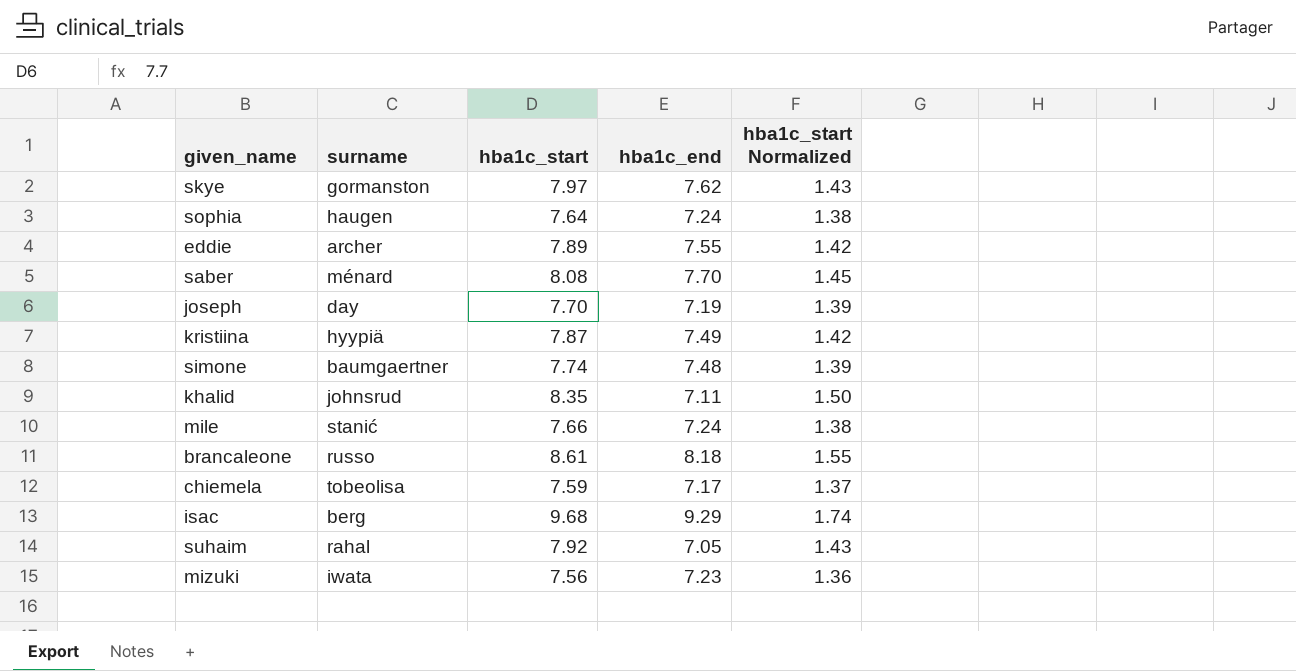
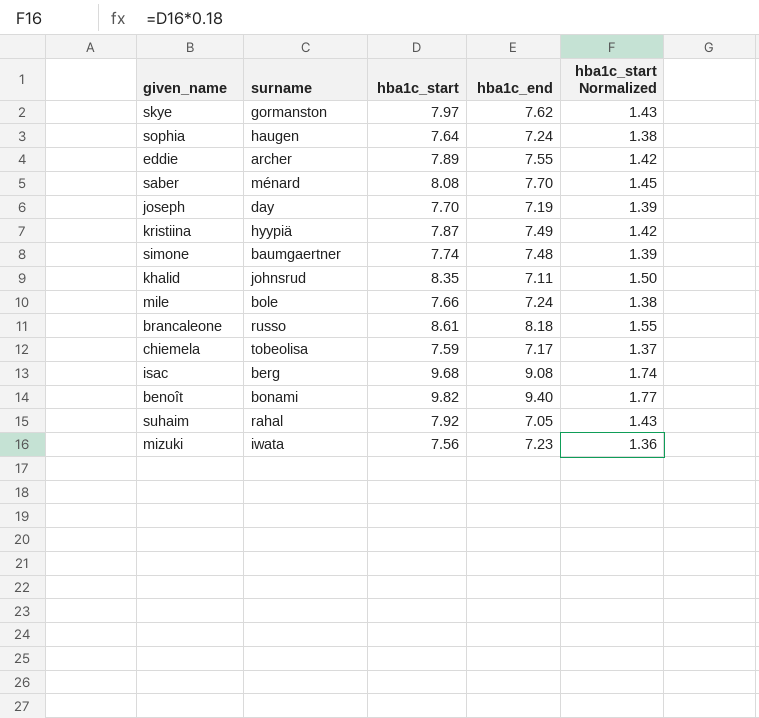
mile | surname: stanić -> bole
isac | hba1c_end: 9.29 -> 9.08
row benoît: none -> bonami | 9.82 | 9.40 | 1.77

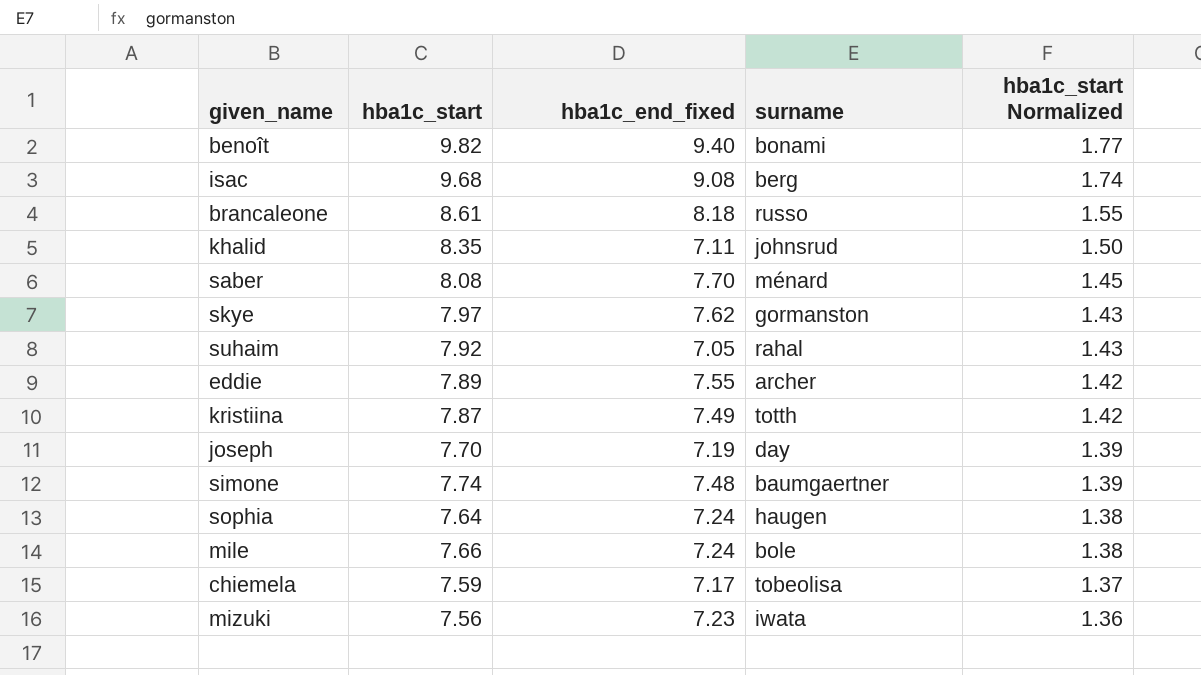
row order: none -> hba1c_start Normalized descending
column name: hba1c_end -> hba1c_end_fixed
column surname | position: 2 -> 4
kristiina | surname: hyypiä -> totth

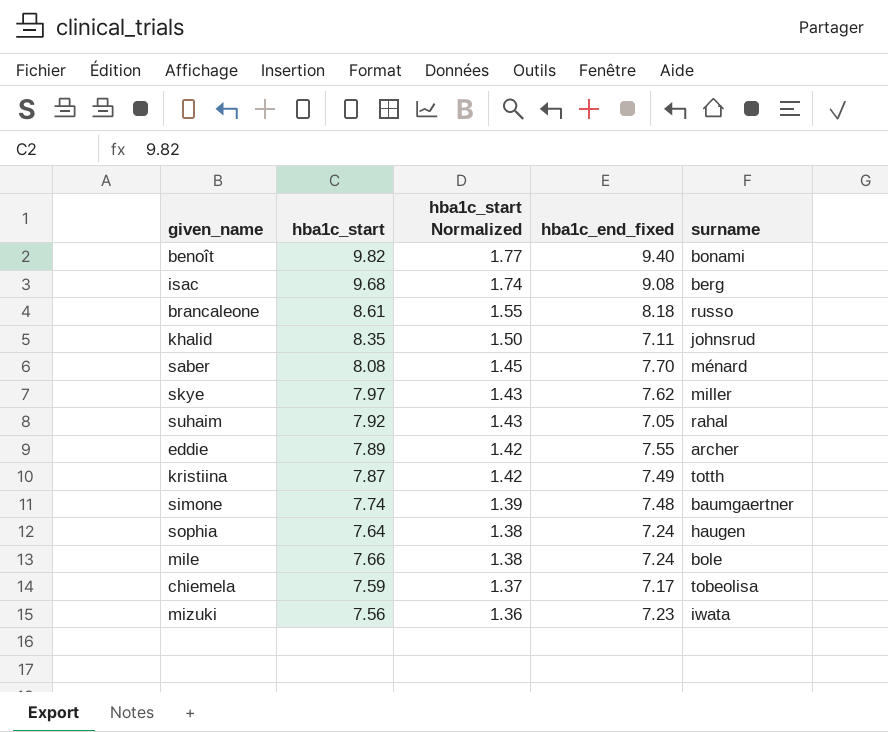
column hba1c_start Normalized | position: 5 -> 3
row joseph: 7.70 | 7.19 | day | 1.39 -> none
skye | surname: gormanston -> miller

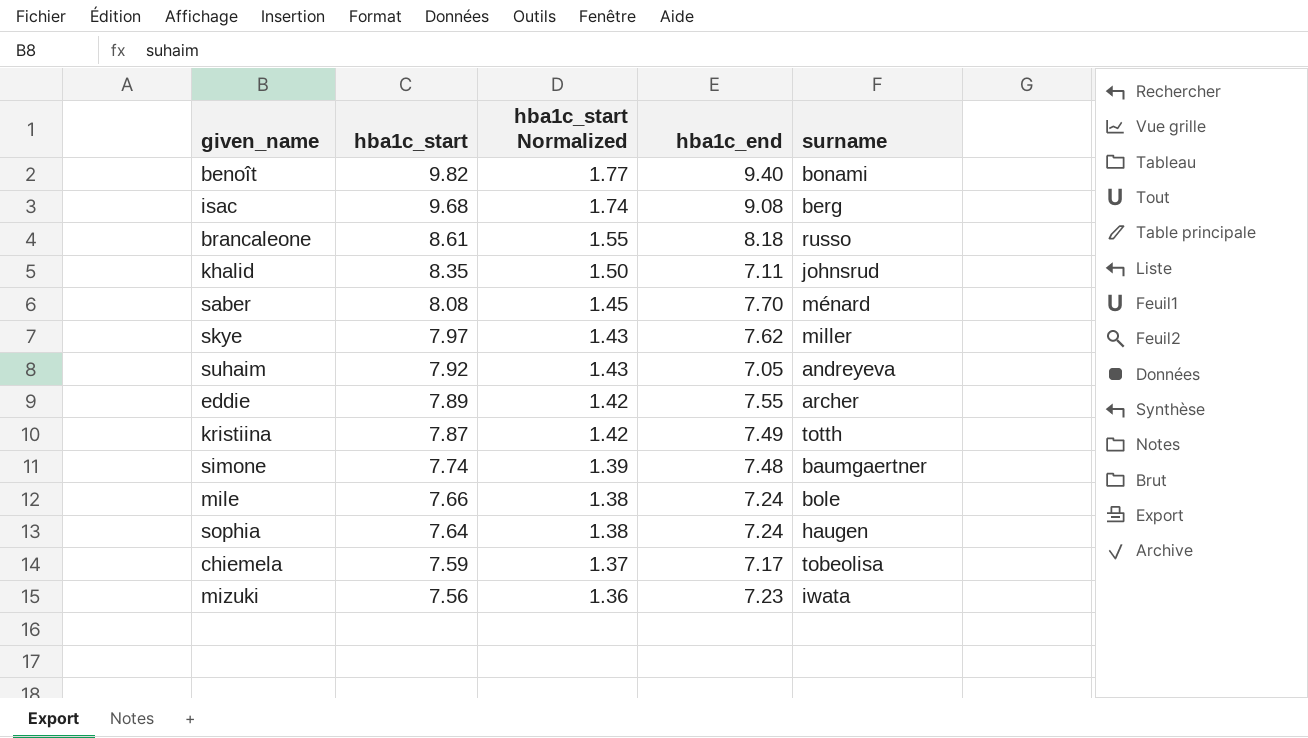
row order: hba1c_start Normalized descending -> hba1c_start descending
column name: hba1c_end_fixed -> hba1c_end
suhaim | surname: rahal -> andreyeva

